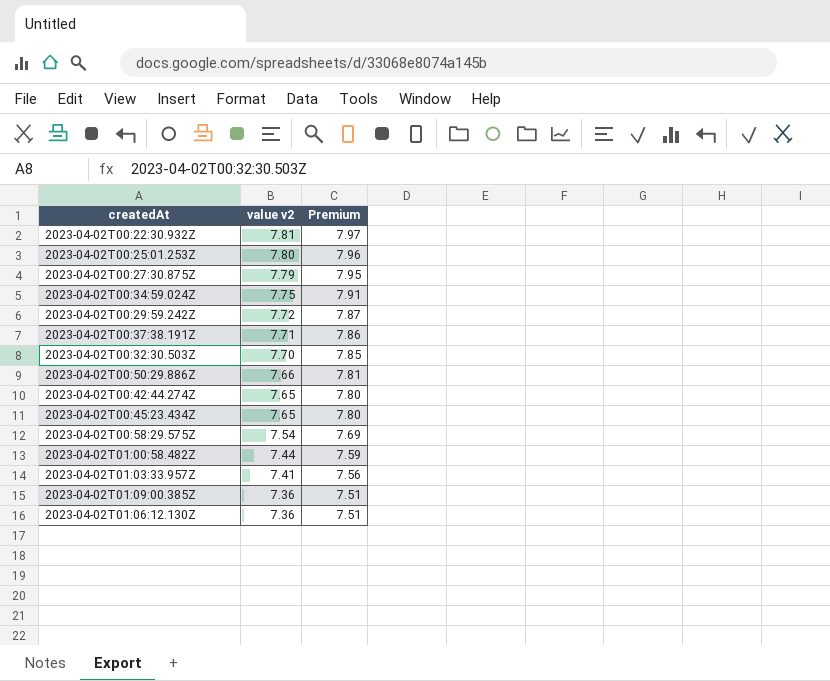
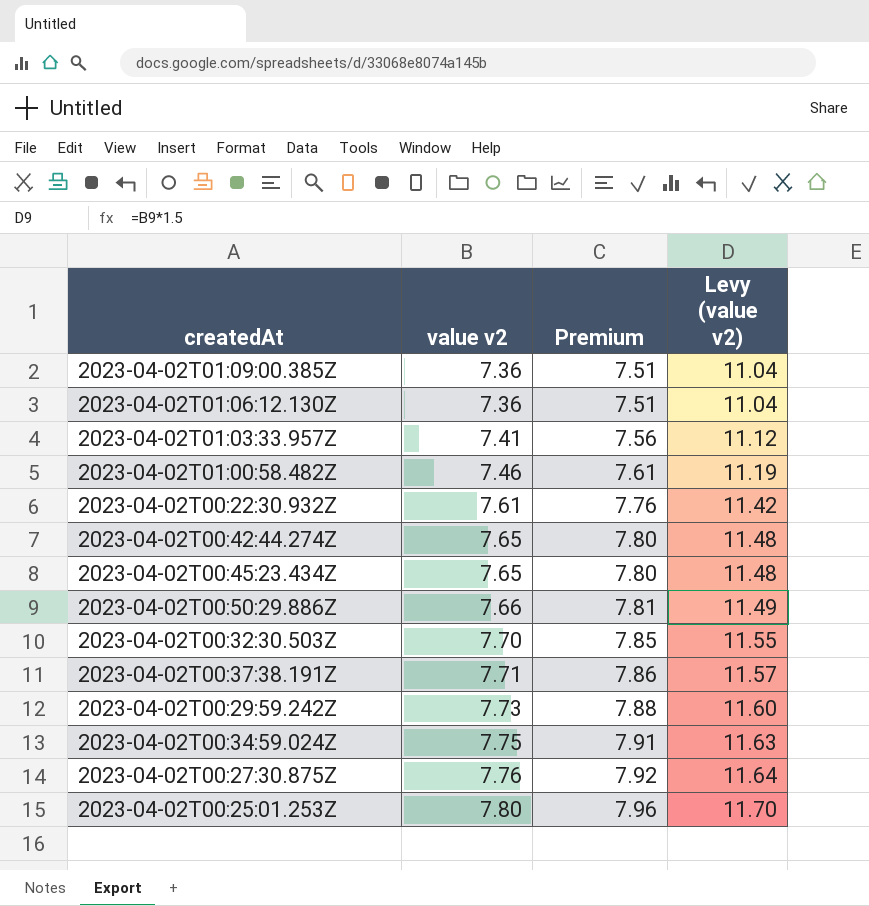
row order: value v2 descending -> value v2 ascending
column Levy (value v2) | formula: none -> [value v2] * 1.5
row 2023-04-02T00:58:29.575Z: 7.54 | 7.69 -> none
2023-04-02T01:00:58.482Z | value v2: 7.44 -> 7.46
2023-04-02T01:00:58.482Z | Premium: 7.59 -> 7.61
2023-04-02T00:22:30.932Z | value v2: 7.81 -> 7.61
2023-04-02T00:22:30.932Z | Premium: 7.97 -> 7.76
2023-04-02T00:29:59.242Z | value v2: 7.72 -> 7.73
2023-04-02T00:29:59.242Z | Premium: 7.87 -> 7.88
2023-04-02T00:27:30.875Z | value v2: 7.79 -> 7.76
2023-04-02T00:27:30.875Z | Premium: 7.95 -> 7.92

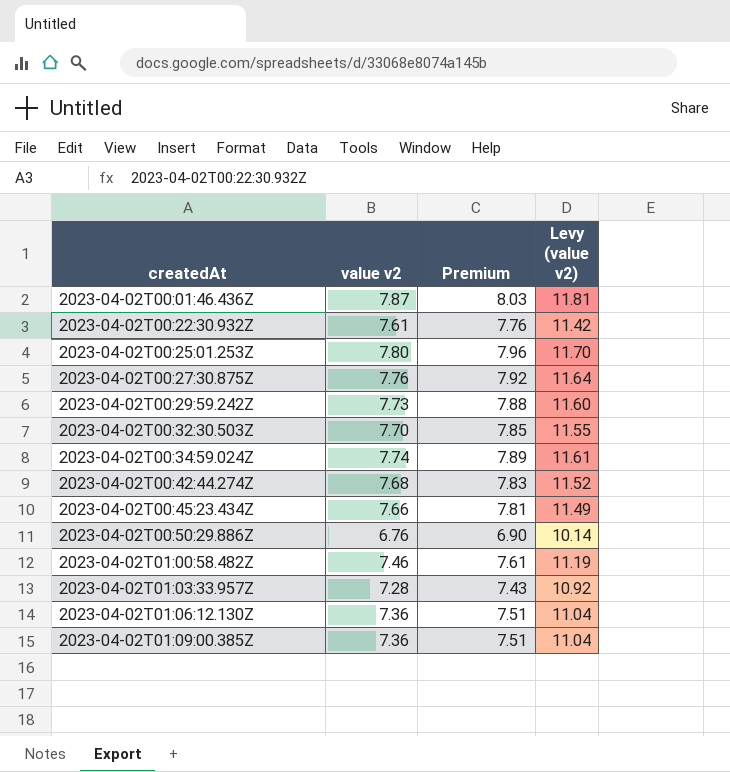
row order: value v2 ascending -> createdAt ascending
row 2023-04-02T00:37:38.191Z: 7.71 | 7.86 | 11.57 -> none
row 2023-04-02T00:01:46.436Z: none -> 7.87 | 8.03 | 11.81
2023-04-02T00:34:59.024Z | value v2: 7.75 -> 7.74
2023-04-02T00:34:59.024Z | Premium: 7.91 -> 7.89
2023-04-02T00:34:59.024Z | Levy (value v2): 11.63 -> 11.61
2023-04-02T00:42:44.274Z | value v2: 7.65 -> 7.68
2023-04-02T00:42:44.274Z | Premium: 7.80 -> 7.83
2023-04-02T00:42:44.274Z | Levy (value v2): 11.48 -> 11.52
2023-04-02T00:45:23.434Z | value v2: 7.65 -> 7.66
2023-04-02T00:45:23.434Z | Premium: 7.80 -> 7.81
2023-04-02T00:45:23.434Z | Levy (value v2): 11.48 -> 11.49
2023-04-02T00:50:29.886Z | value v2: 7.66 -> 6.76
2023-04-02T00:50:29.886Z | Premium: 7.81 -> 6.90
2023-04-02T00:50:29.886Z | Levy (value v2): 11.49 -> 10.14
2023-04-02T01:03:33.957Z | value v2: 7.41 -> 7.28
2023-04-02T01:03:33.957Z | Premium: 7.56 -> 7.43
2023-04-02T01:03:33.957Z | Levy (value v2): 11.12 -> 10.92

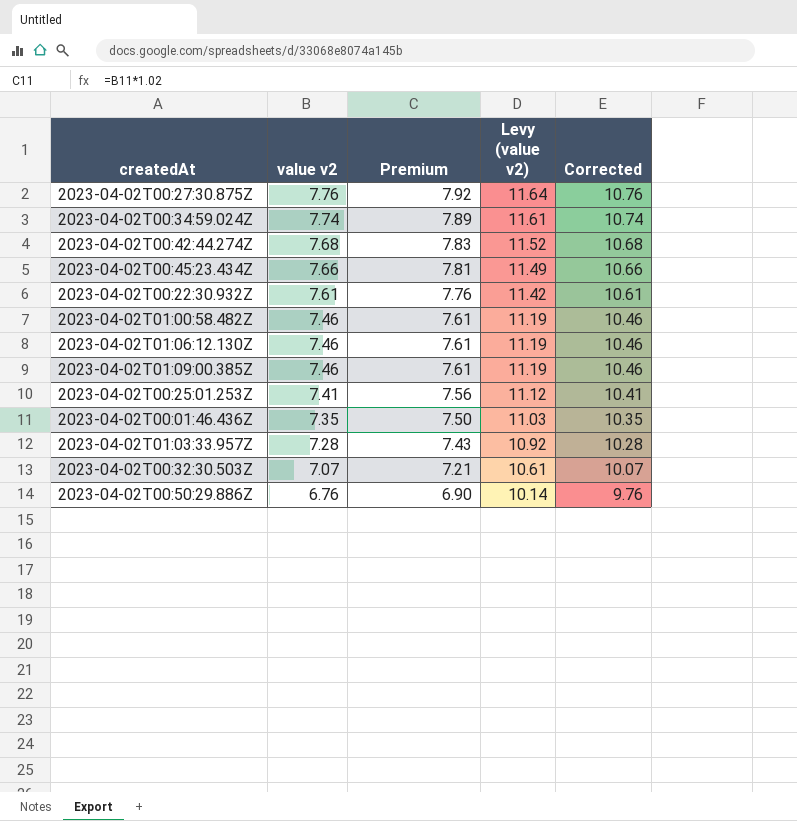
row order: createdAt ascending -> value v2 descending
column Corrected | formula: none -> [value v2] + 3
row 2023-04-02T00:29:59.242Z: 7.73 | 7.88 | 11.60 -> none
2023-04-02T01:06:12.130Z | value v2: 7.36 -> 7.46
2023-04-02T01:06:12.130Z | Premium: 7.51 -> 7.61
2023-04-02T01:06:12.130Z | Levy (value v2): 11.04 -> 11.19
2023-04-02T01:09:00.385Z | value v2: 7.36 -> 7.46
2023-04-02T01:09:00.385Z | Premium: 7.51 -> 7.61
2023-04-02T01:09:00.385Z | Levy (value v2): 11.04 -> 11.19
2023-04-02T00:25:01.253Z | value v2: 7.80 -> 7.41
2023-04-02T00:25:01.253Z | Premium: 7.96 -> 7.56
2023-04-02T00:25:01.253Z | Levy (value v2): 11.70 -> 11.12
2023-04-02T00:01:46.436Z | value v2: 7.87 -> 7.35
2023-04-02T00:01:46.436Z | Premium: 8.03 -> 7.50
2023-04-02T00:01:46.436Z | Levy (value v2): 11.81 -> 11.03
2023-04-02T00:32:30.503Z | value v2: 7.70 -> 7.07
2023-04-02T00:32:30.503Z | Premium: 7.85 -> 7.21
2023-04-02T00:32:30.503Z | Levy (value v2): 11.55 -> 10.61

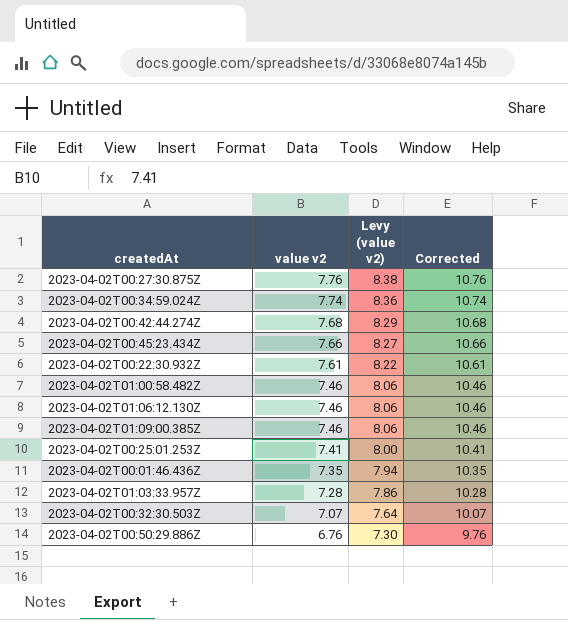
column Premium | formula: [value v2] * 1.02 -> none
column Levy (value v2) | formula: [value v2] * 1.5 -> [value v2] * 1.08

